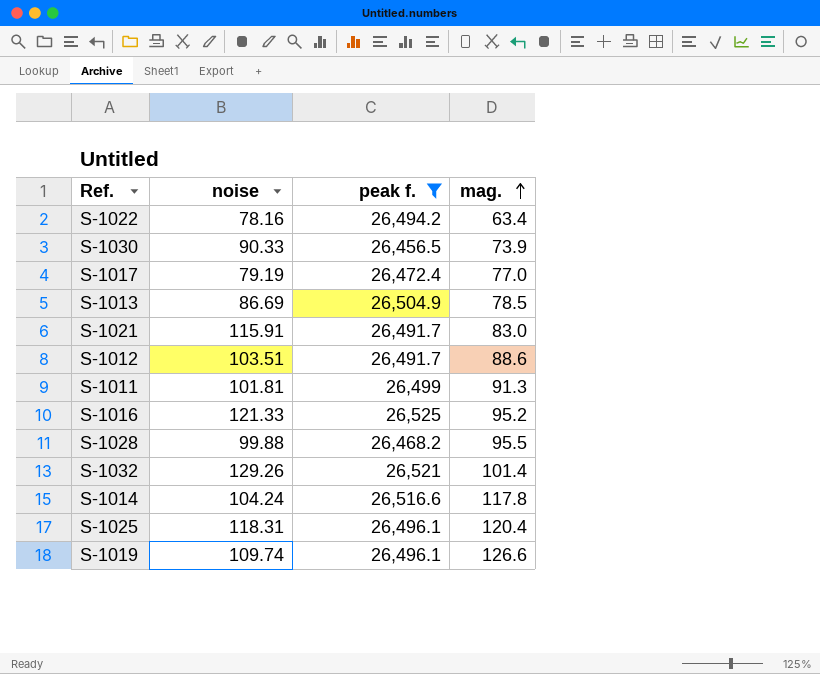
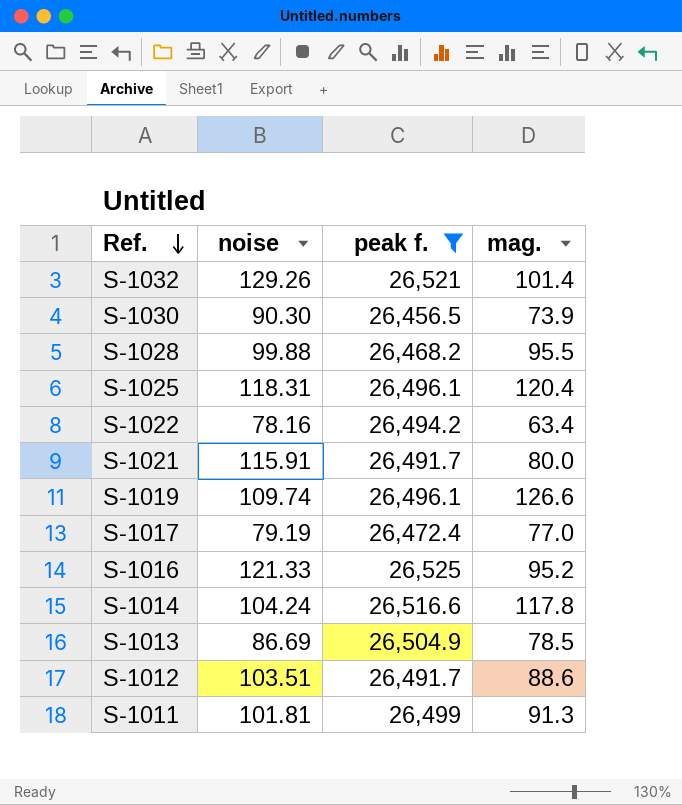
row order: mag. ascending -> Ref. descending
S-1030 | noise: 90.33 -> 90.30
S-1021 | mag.: 83.0 -> 80.0

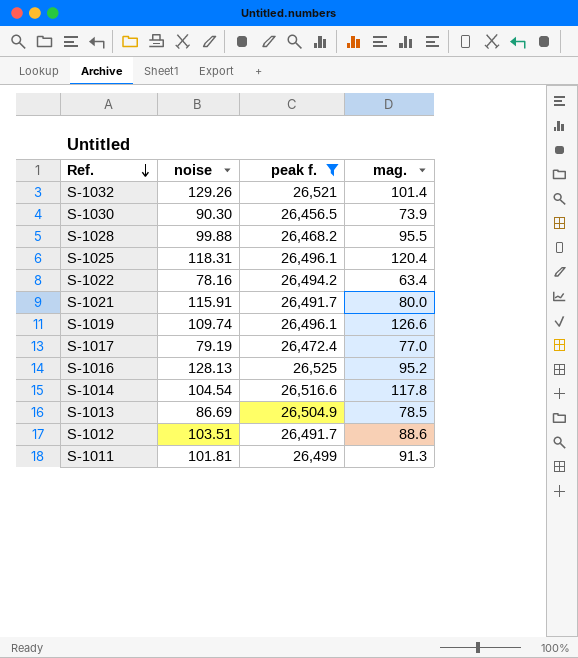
S-1016 | noise: 121.33 -> 128.13
S-1014 | noise: 104.24 -> 104.54

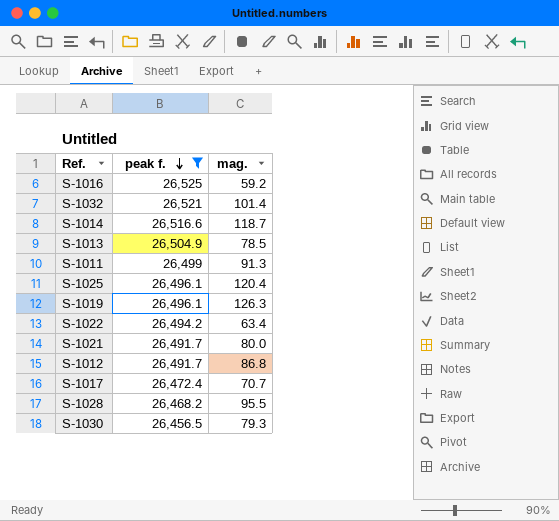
row order: Ref. descending -> peak f. descending
column noise | position: 2 -> none
S-1016 | mag.: 95.2 -> 59.2
S-1014 | mag.: 117.8 -> 118.7
S-1019 | mag.: 126.6 -> 126.3
S-1012 | mag.: 88.6 -> 86.8
S-1017 | mag.: 77.0 -> 70.7
S-1030 | mag.: 73.9 -> 79.3

